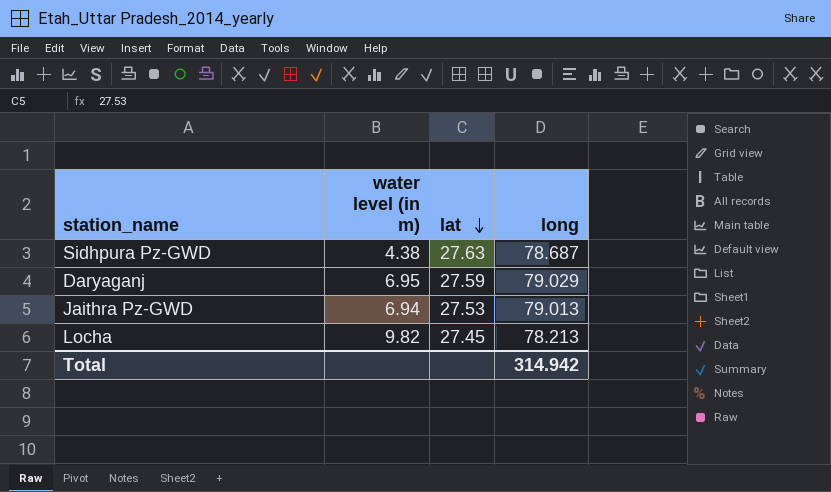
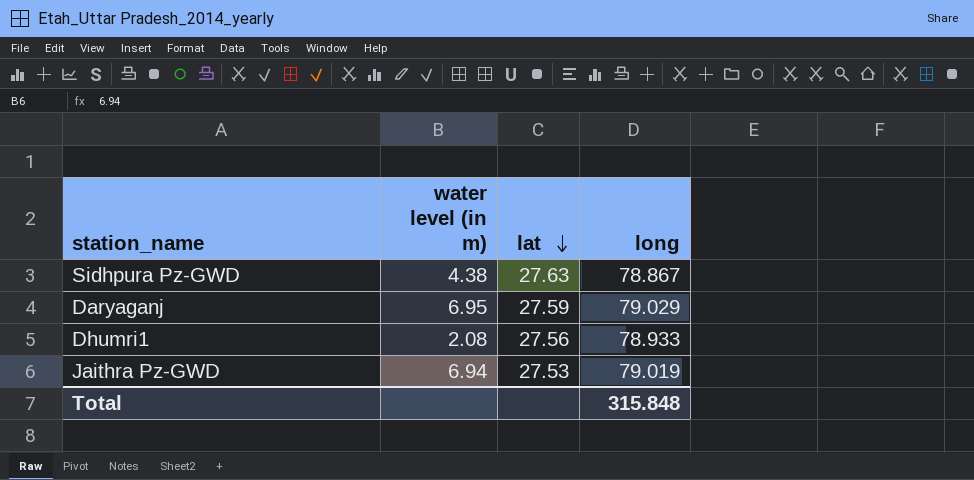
row Locha: 9.82 | 27.45 | 78.213 -> none
Sidhpura Pz-GWD | long: 78.687 -> 78.867
row Dhumri1: none -> 2.08 | 27.56 | 78.933
Jaithra Pz-GWD | long: 79.013 -> 79.019
Total | long: 314.942 -> 315.848

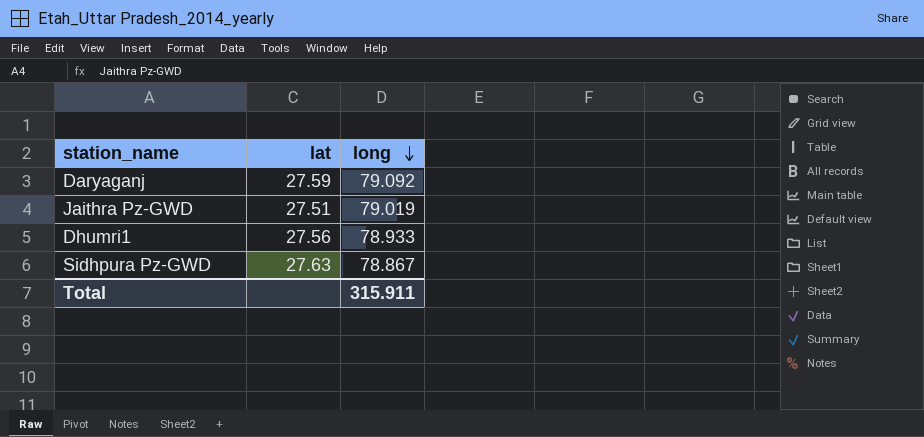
row order: lat descending -> long descending
column water level (in m) | position: 2 -> none
Daryaganj | long: 79.029 -> 79.092
Jaithra Pz-GWD | lat: 27.53 -> 27.51
Total | long: 315.848 -> 315.911

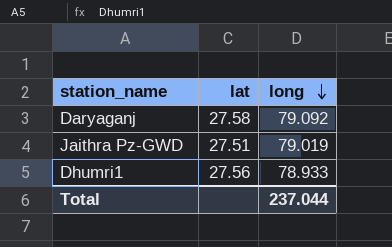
row Sidhpura Pz-GWD: 27.63 | 78.867 -> none
Daryaganj | lat: 27.59 -> 27.58
Total | long: 315.911 -> 237.044

